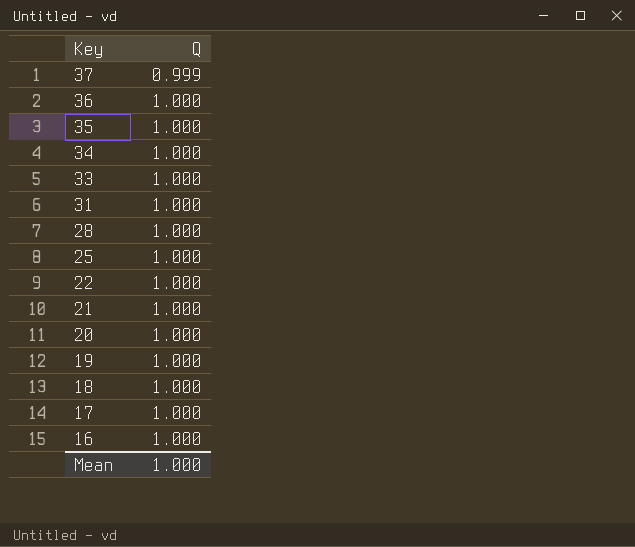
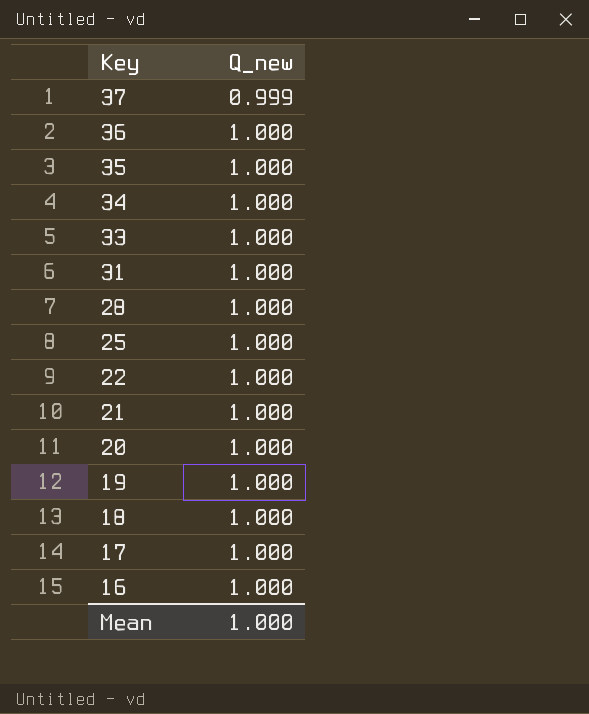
column name: Q -> Q_new

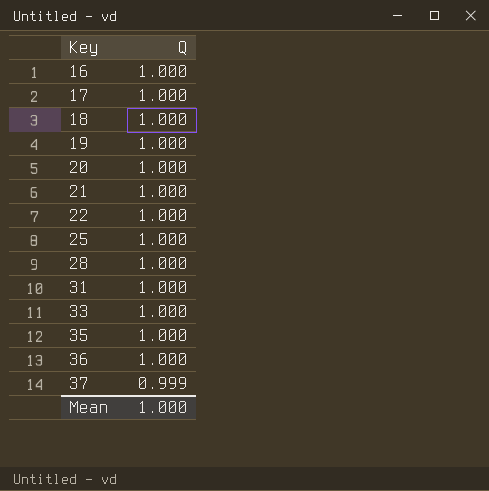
row order: Key descending -> Key ascending
column name: Q_new -> Q
row 34: 1.000 -> none

